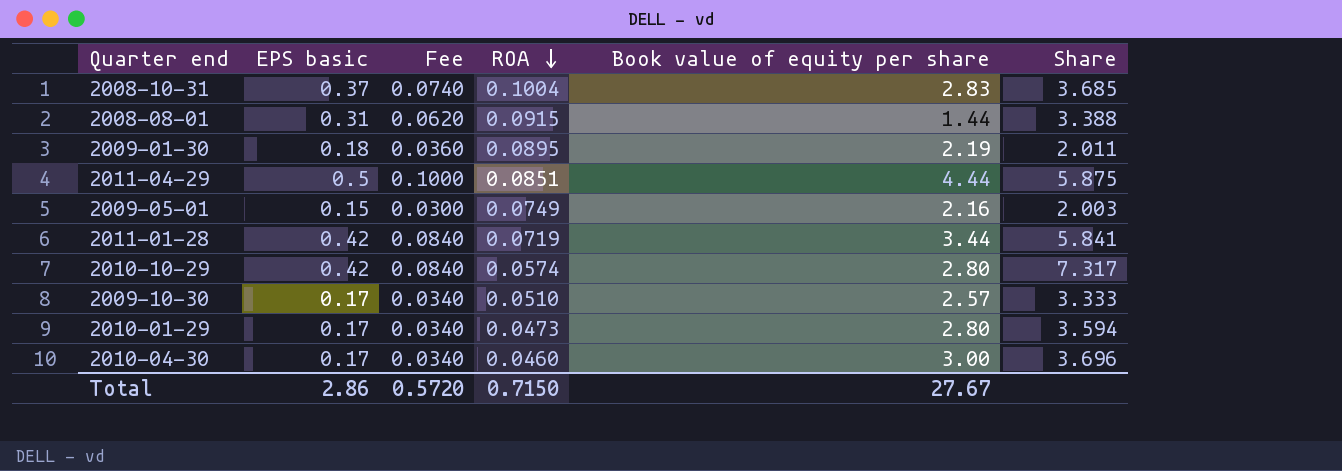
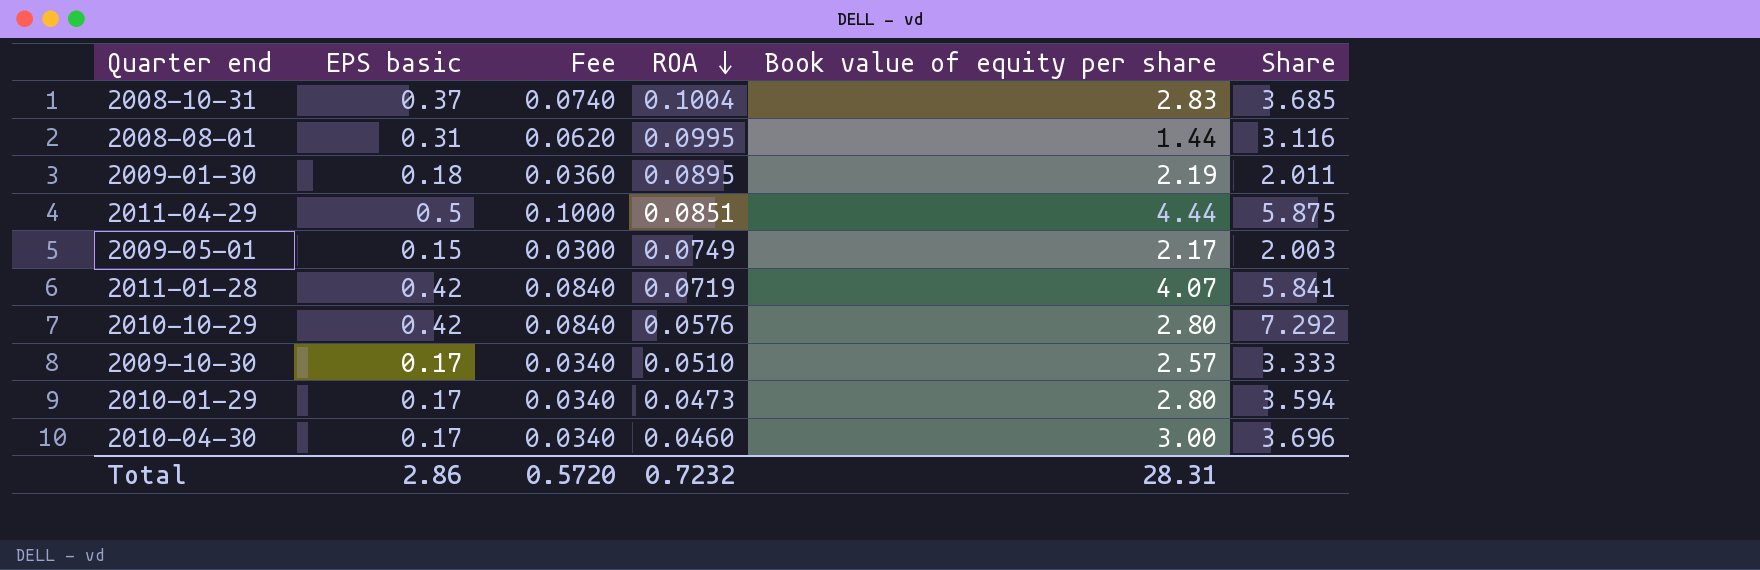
2008-08-01 | ROA: 0.0915 -> 0.0995
2008-08-01 | Share: 3.388 -> 3.116
2009-05-01 | Book value of equity per share: 2.16 -> 2.17
2011-01-28 | Book value of equity per share: 3.44 -> 4.07
2010-10-29 | ROA: 0.0574 -> 0.0576
2010-10-29 | Share: 7.317 -> 7.292
Total | ROA: 0.7150 -> 0.7232
Total | Book value of equity per share: 27.67 -> 28.31

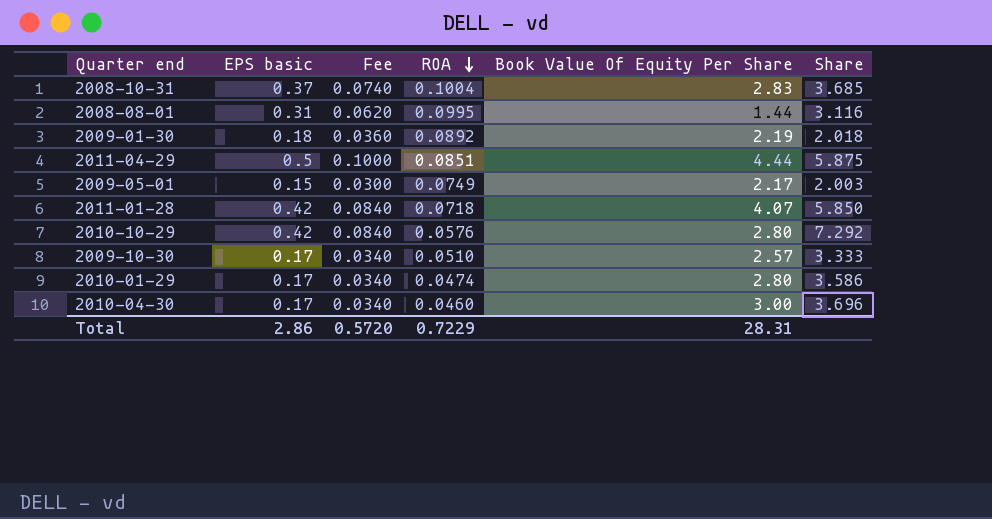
column name: Book value of equity per share -> Book Value Of Equity Per Share
2009-01-30 | ROA: 0.0895 -> 0.0892
2009-01-30 | Share: 2.011 -> 2.018
2011-01-28 | ROA: 0.0719 -> 0.0718
2011-01-28 | Share: 5.841 -> 5.850
2010-01-29 | ROA: 0.0473 -> 0.0474
2010-01-29 | Share: 3.594 -> 3.586
Total | ROA: 0.7232 -> 0.7229

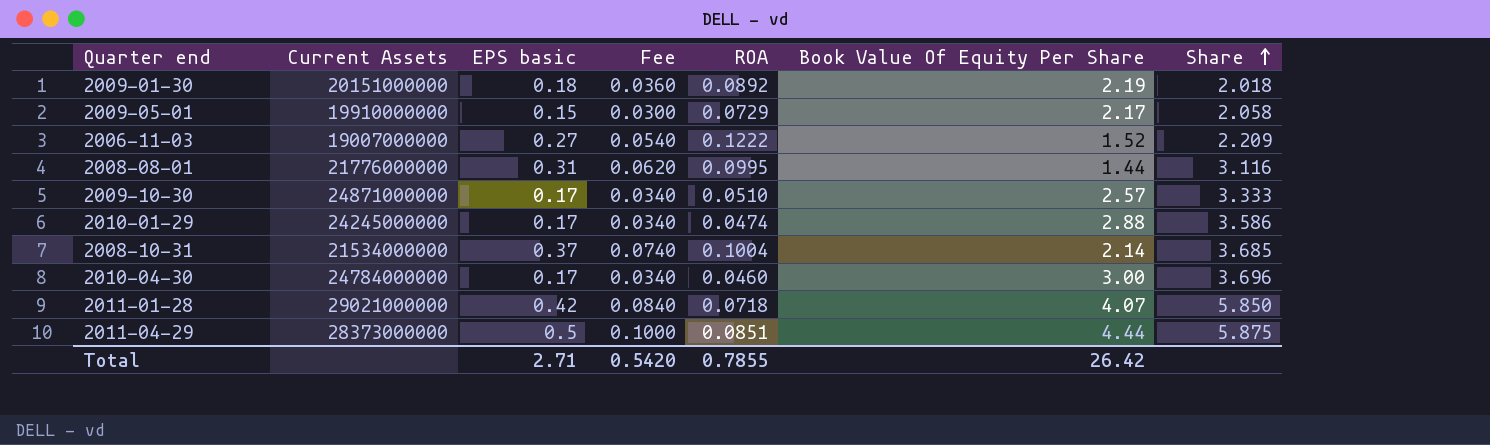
row order: ROA descending -> Share ascending
column Current Assets | position: none -> 2
row 2010-10-29: 0.42 | 0.0840 | 0.0576 | 2.80 | 7.292 -> none
2009-05-01 | ROA: 0.0749 -> 0.0729
2009-05-01 | Share: 2.003 -> 2.058
row 2006-11-03: none -> 19007000000 | 0.27 | 0.0540 | 0.1222 | 1.52 | 2.209
2010-01-29 | Book Value Of Equity Per Share: 2.80 -> 2.88
2008-10-31 | Book Value Of Equity Per Share: 2.83 -> 2.14
Total | EPS basic: 2.86 -> 2.71
Total | Fee: 0.5720 -> 0.5420
Total | ROA: 0.7229 -> 0.7855
Total | Book Value Of Equity Per Share: 28.31 -> 26.42

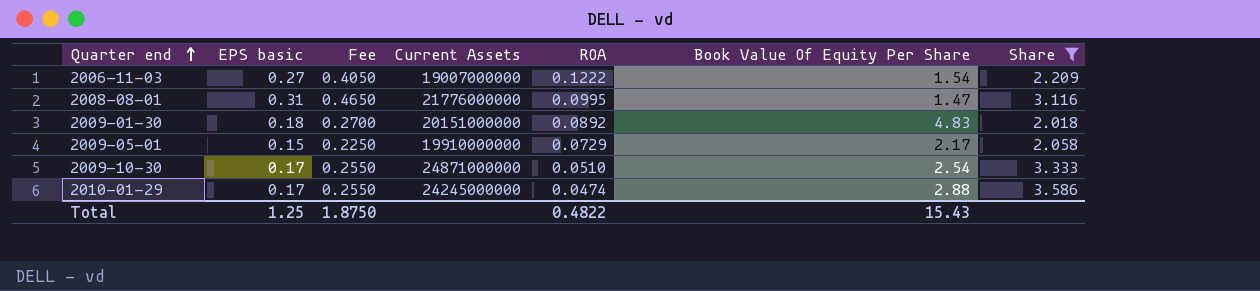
filter: none -> Share <= 3.586
row order: Share ascending -> Quarter end ascending
column Fee | formula: [EPS basic] * 0.2 -> [EPS basic] * 1.5
column Current Assets | position: 2 -> 4
2006-11-03 | Book Value Of Equity Per Share: 1.52 -> 1.54
2008-08-01 | Book Value Of Equity Per Share: 1.44 -> 1.47
2009-01-30 | Book Value Of Equity Per Share: 2.19 -> 4.83
2009-10-30 | Book Value Of Equity Per Share: 2.57 -> 2.54
Total | EPS basic: 2.71 -> 1.25
Total | Fee: 0.5420 -> 1.8750
Total | ROA: 0.7855 -> 0.4822
Total | Book Value Of Equity Per Share: 26.42 -> 15.43

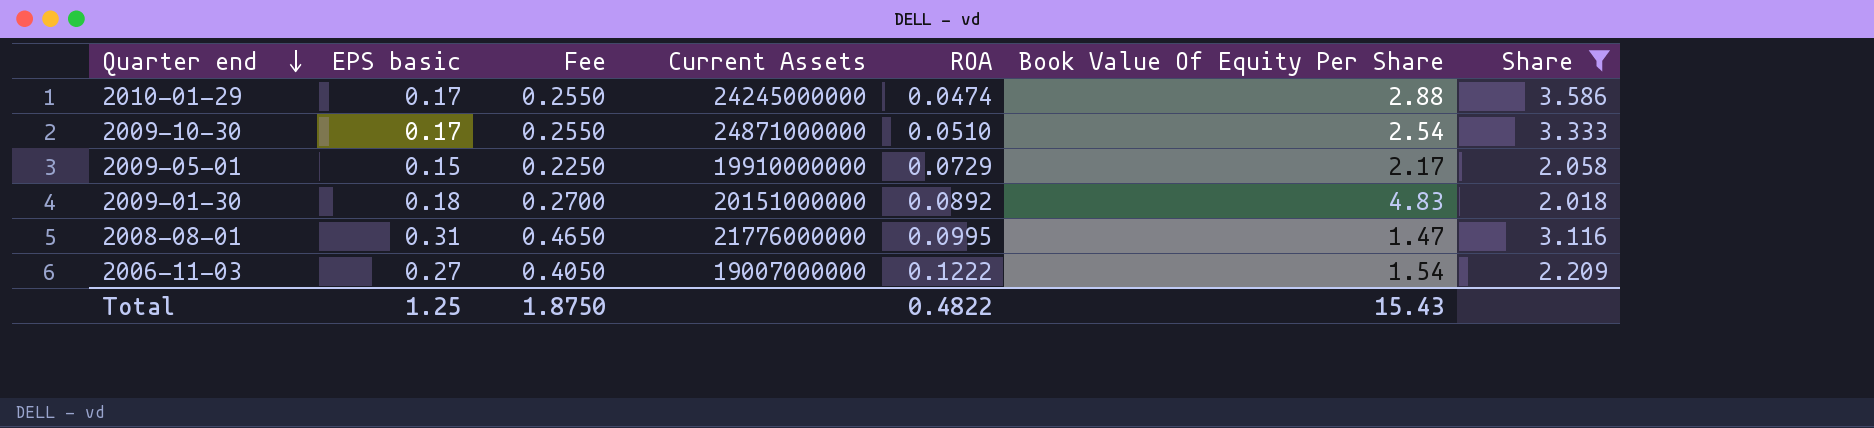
row order: Quarter end ascending -> Quarter end descending

